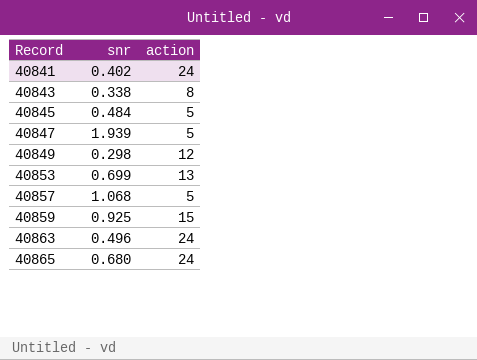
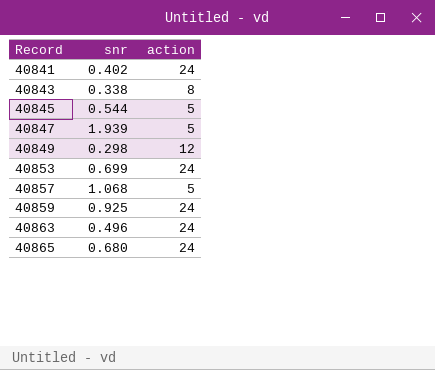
40845 | snr: 0.484 -> 0.544
40853 | action: 13 -> 24
40859 | action: 15 -> 24

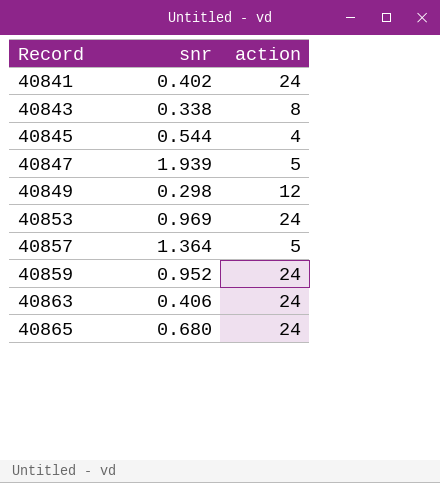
40845 | action: 5 -> 4
40853 | snr: 0.699 -> 0.969
40857 | snr: 1.068 -> 1.364
40859 | snr: 0.925 -> 0.952
40863 | snr: 0.496 -> 0.406

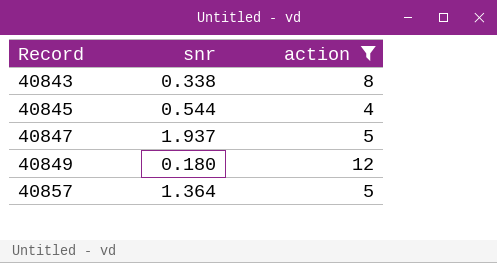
filter: none -> action != 24
40847 | snr: 1.939 -> 1.937
40849 | snr: 0.298 -> 0.180

